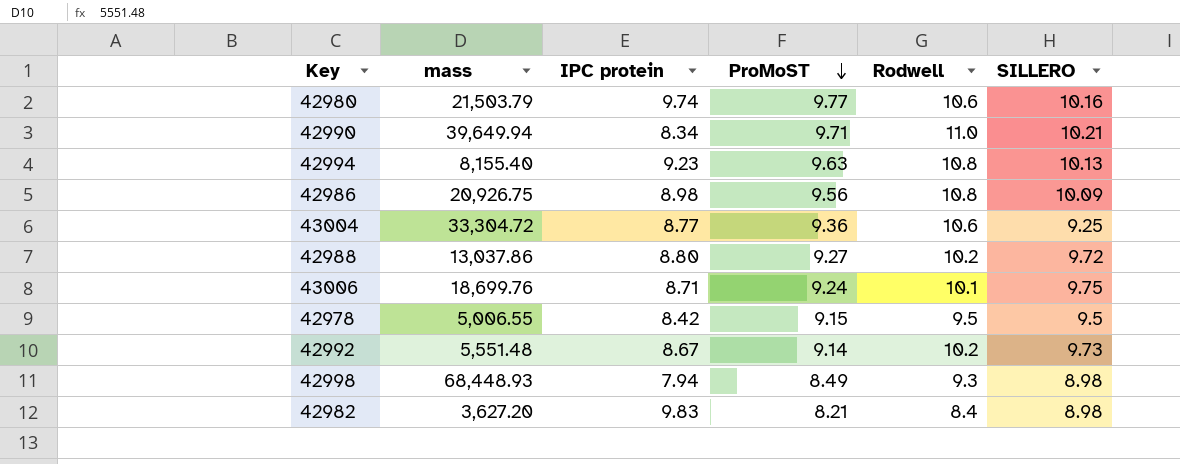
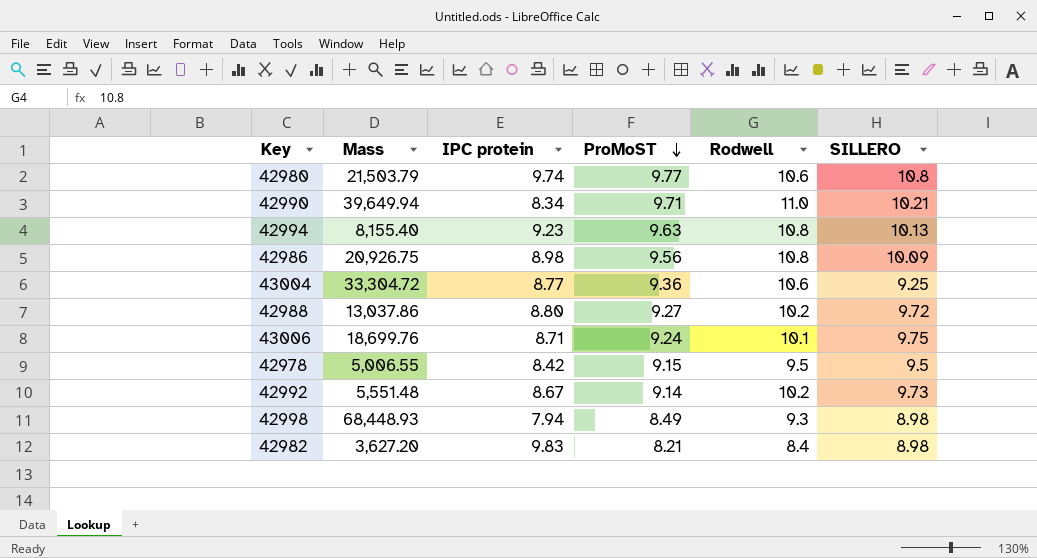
column name: mass -> Mass
42980 | SILLERO: 10.16 -> 10.8

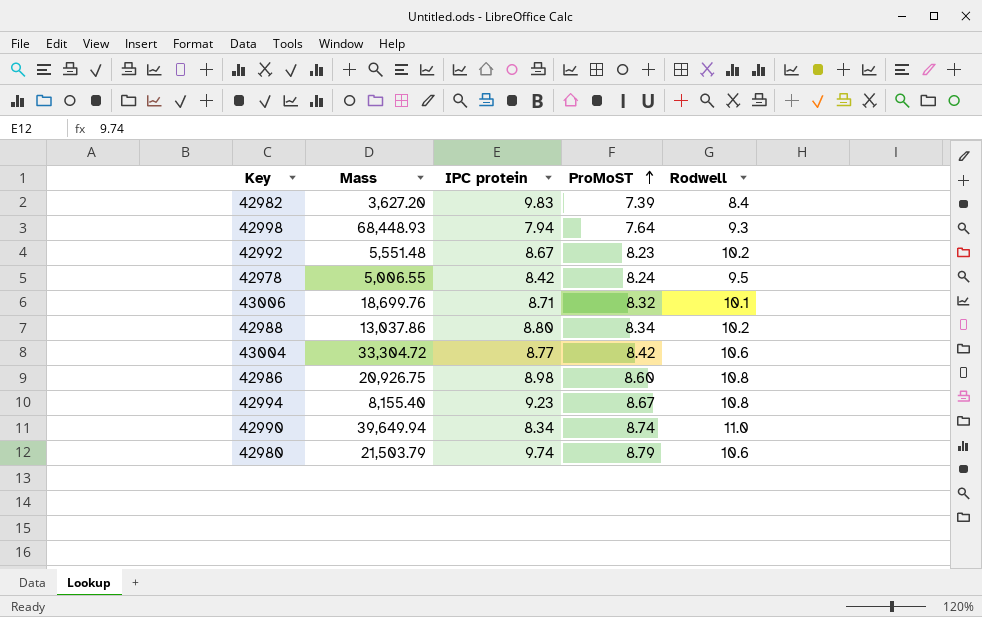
row order: ProMoST descending -> ProMoST ascending
column SILLERO | position: 6 -> none
42982 | ProMoST: 8.21 -> 7.39
42998 | ProMoST: 8.49 -> 7.64
42992 | ProMoST: 9.14 -> 8.23
42978 | ProMoST: 9.15 -> 8.24
43006 | ProMoST: 9.24 -> 8.32
42988 | ProMoST: 9.27 -> 8.34
43004 | ProMoST: 9.36 -> 8.42
42986 | ProMoST: 9.56 -> 8.60
42994 | ProMoST: 9.63 -> 8.67
42990 | ProMoST: 9.71 -> 8.74
42980 | ProMoST: 9.77 -> 8.79

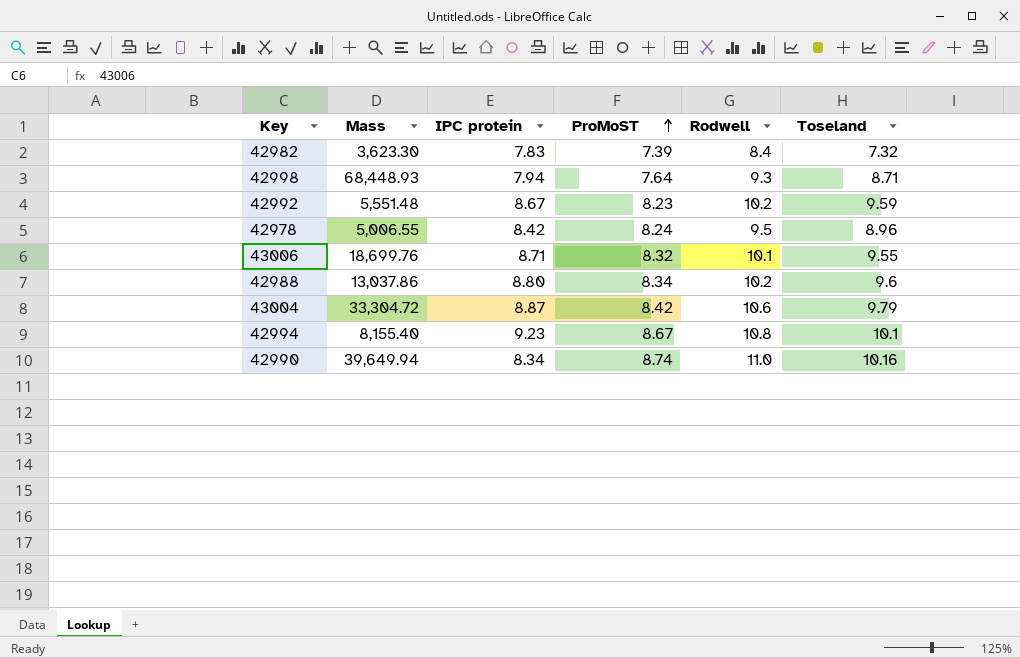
column Toseland | position: none -> 6
row 42986: 20,926.75 | 8.98 | 8.60 | 10.8 -> none
row 42980: 21,503.79 | 9.74 | 8.79 | 10.6 -> none
42982 | Mass: 3,627.20 -> 3,623.30
42982 | IPC protein: 9.83 -> 7.83
43004 | IPC protein: 8.77 -> 8.87

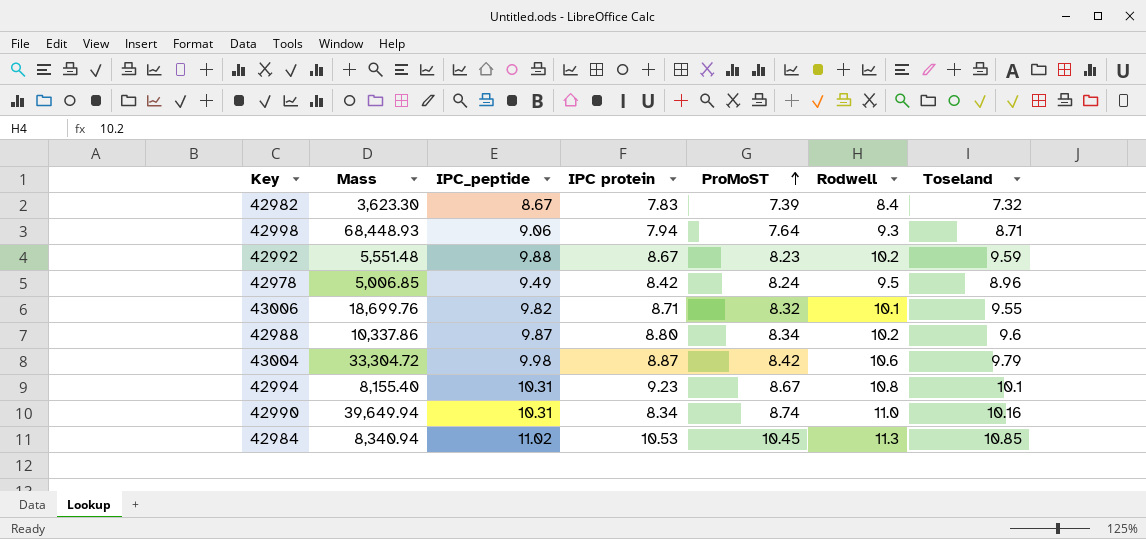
column IPC_peptide | position: none -> 3
42978 | Mass: 5,006.55 -> 5,006.85
42988 | Mass: 13,037.86 -> 10,337.86
row 42984: none -> 8,340.94 | 11.02 | 10.53 | 10.45 | 11.3 | 10.85

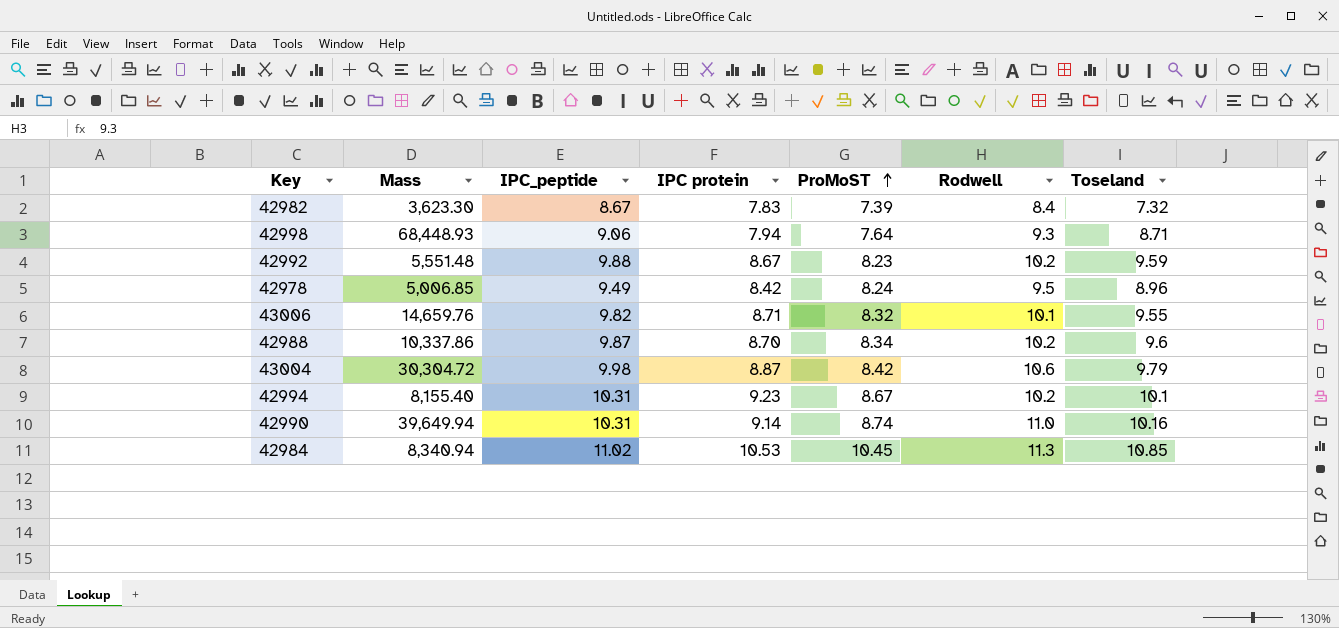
43006 | Mass: 18,699.76 -> 14,659.76
42988 | IPC protein: 8.80 -> 8.70
43004 | Mass: 33,304.72 -> 30,304.72
42994 | Rodwell: 10.8 -> 10.2
42990 | IPC protein: 8.34 -> 9.14

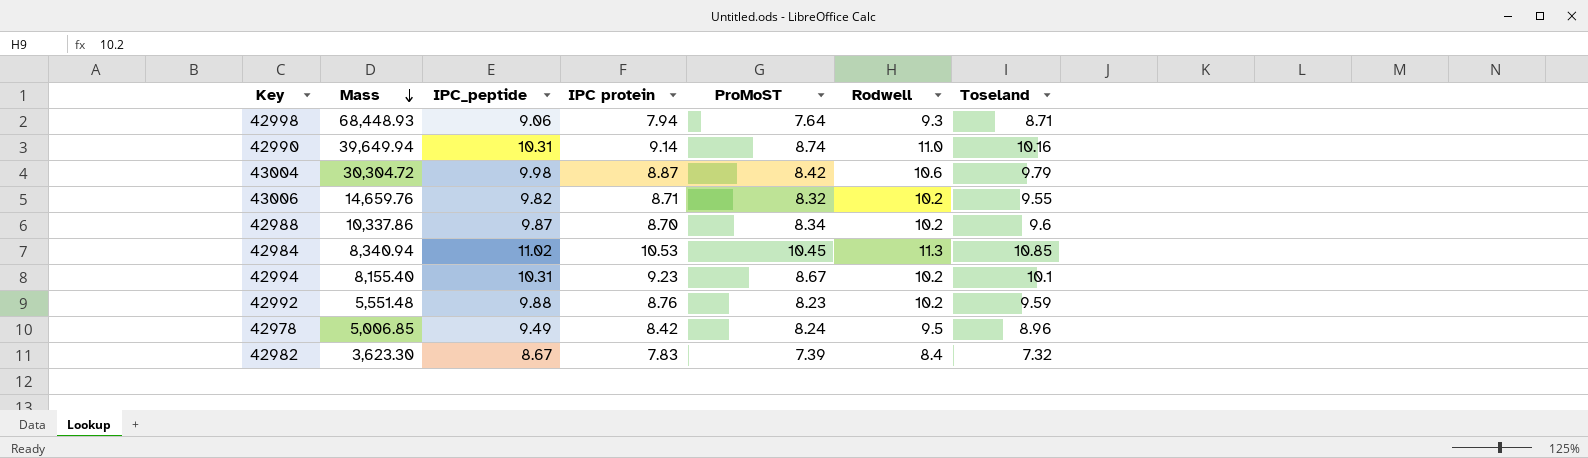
row order: ProMoST ascending -> Mass descending
43006 | Rodwell: 10.1 -> 10.2
42992 | IPC protein: 8.67 -> 8.76

